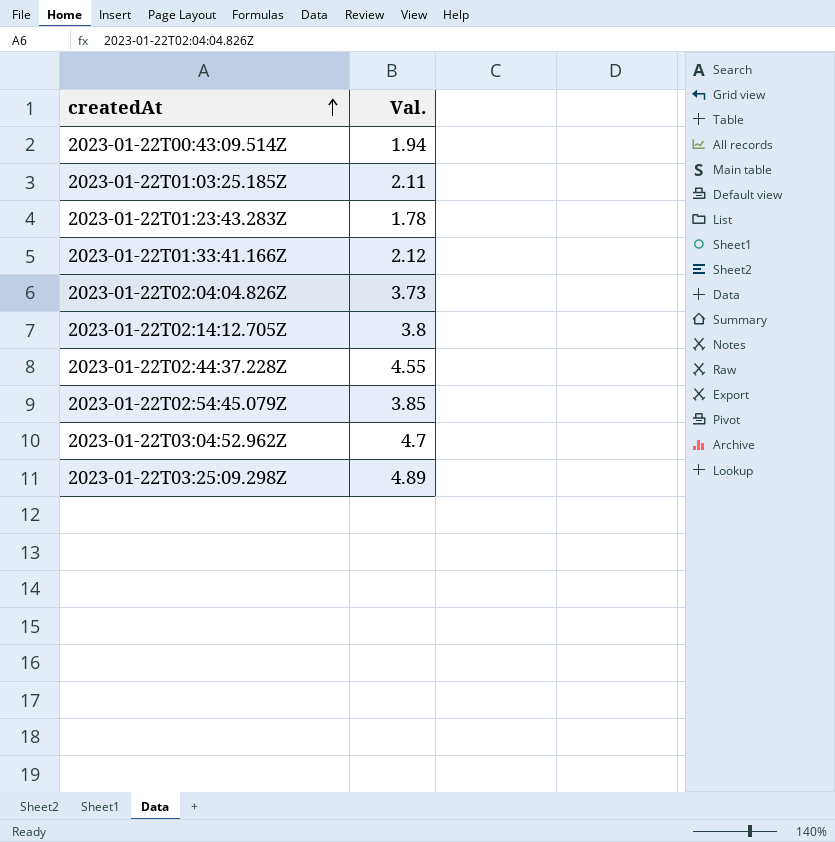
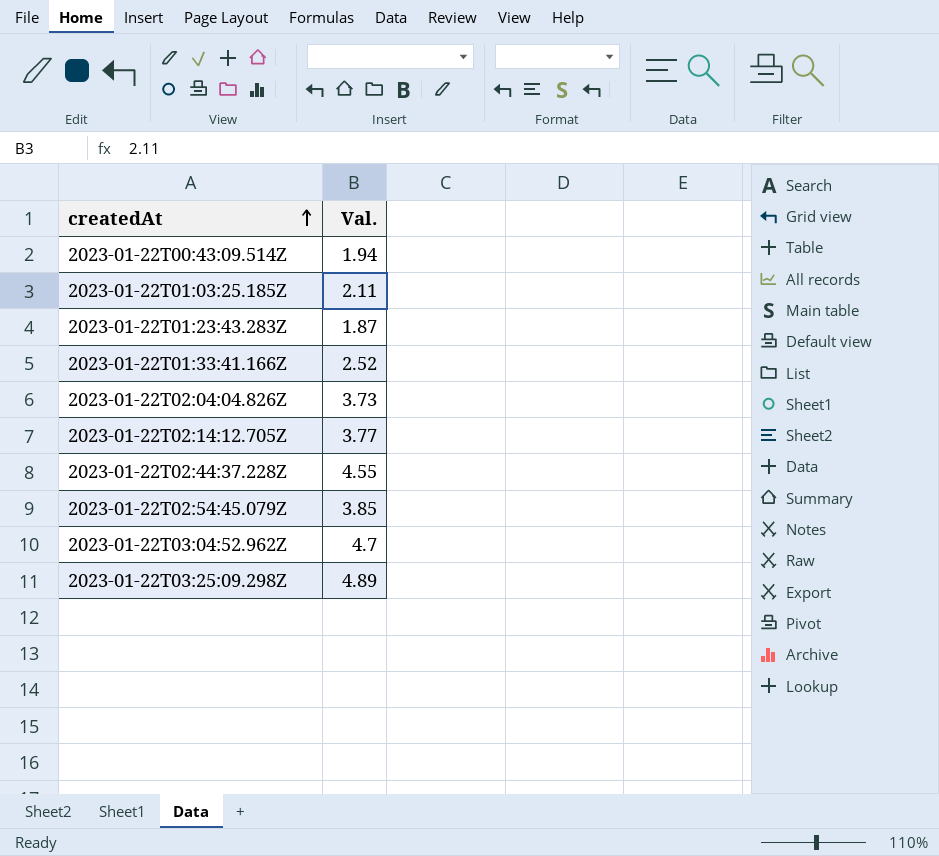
2023-01-22T01:23:43.283Z | Val.: 1.78 -> 1.87
2023-01-22T01:33:41.166Z | Val.: 2.12 -> 2.52
2023-01-22T02:14:12.705Z | Val.: 3.8 -> 3.77

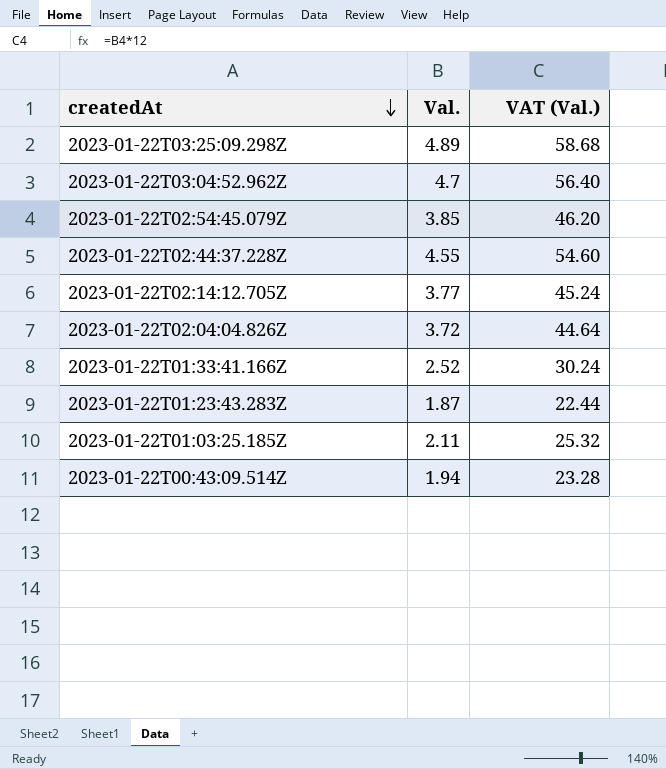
row order: createdAt ascending -> createdAt descending
column VAT (Val.) | formula: none -> [Val.] * 12
2023-01-22T02:04:04.826Z | Val.: 3.73 -> 3.72

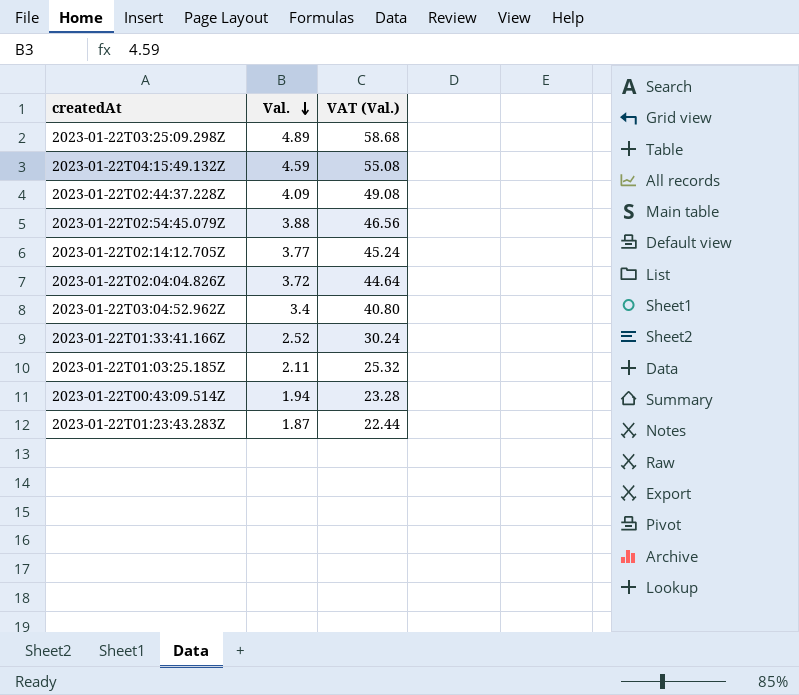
row order: createdAt descending -> Val. descending
row 2023-01-22T04:15:49.132Z: none -> 4.59 | 55.08
2023-01-22T02:44:37.228Z | Val.: 4.55 -> 4.09
2023-01-22T02:44:37.228Z | VAT (Val.): 54.60 -> 49.08
2023-01-22T02:54:45.079Z | Val.: 3.85 -> 3.88
2023-01-22T02:54:45.079Z | VAT (Val.): 46.20 -> 46.56
2023-01-22T03:04:52.962Z | Val.: 4.7 -> 3.4
2023-01-22T03:04:52.962Z | VAT (Val.): 56.40 -> 40.80

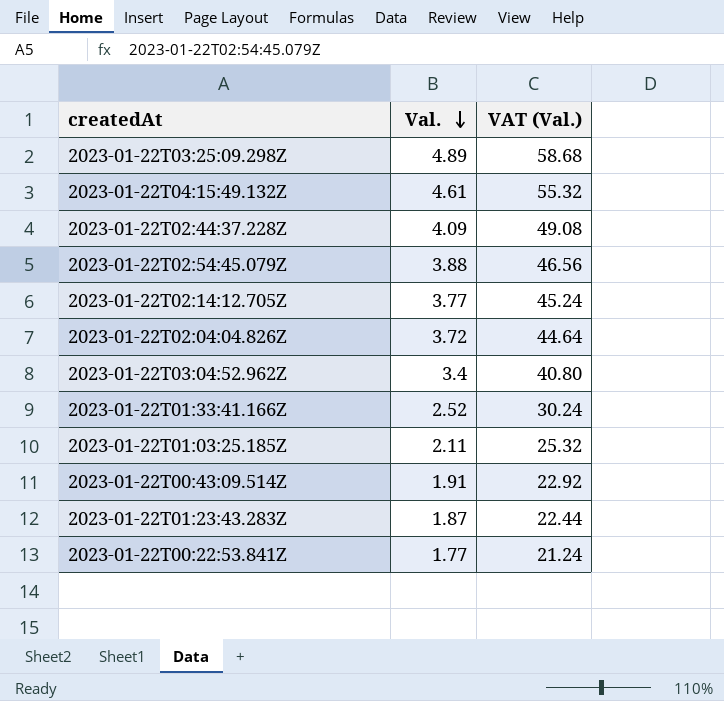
2023-01-22T04:15:49.132Z | Val.: 4.59 -> 4.61
2023-01-22T04:15:49.132Z | VAT (Val.): 55.08 -> 55.32
2023-01-22T00:43:09.514Z | Val.: 1.94 -> 1.91
2023-01-22T00:43:09.514Z | VAT (Val.): 23.28 -> 22.92
row 2023-01-22T00:22:53.841Z: none -> 1.77 | 21.24

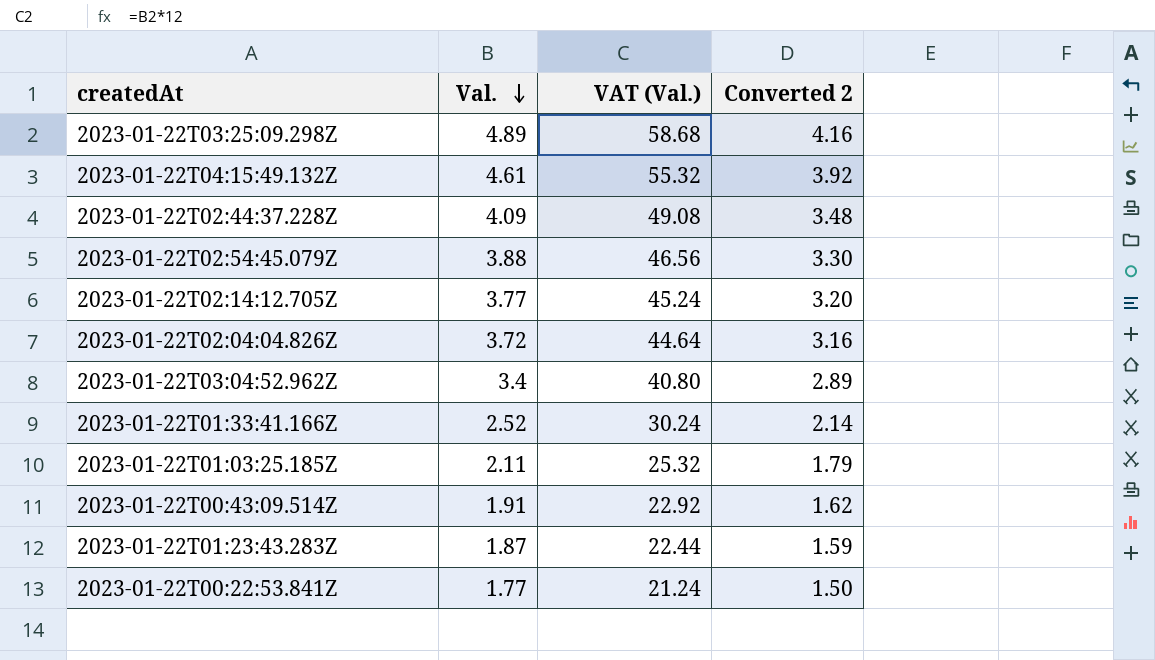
column Converted 2 | formula: none -> [Val.] * 0.85

